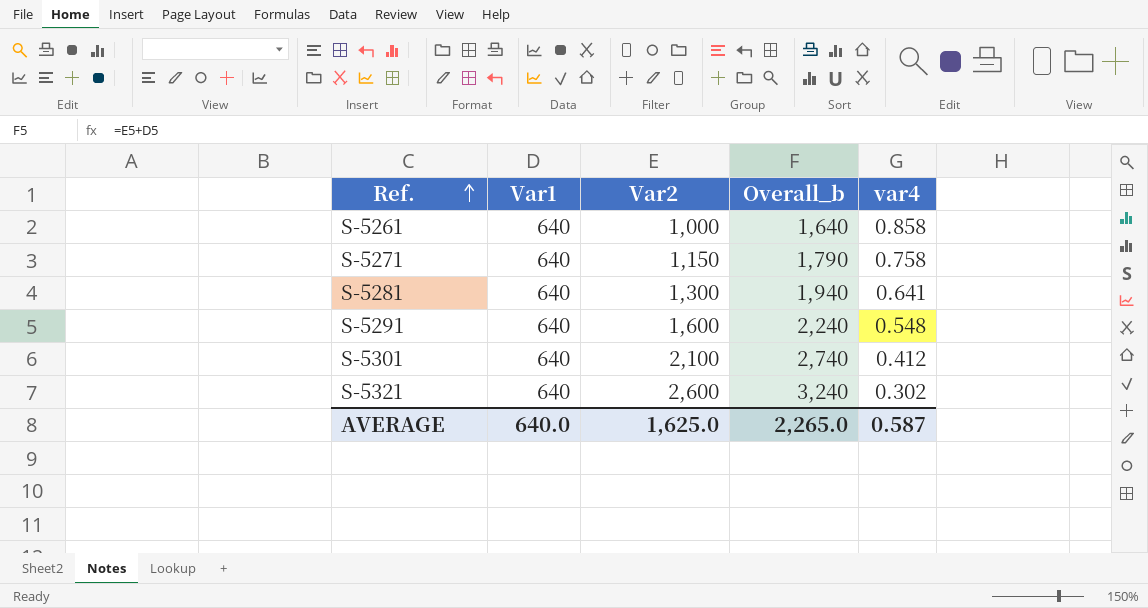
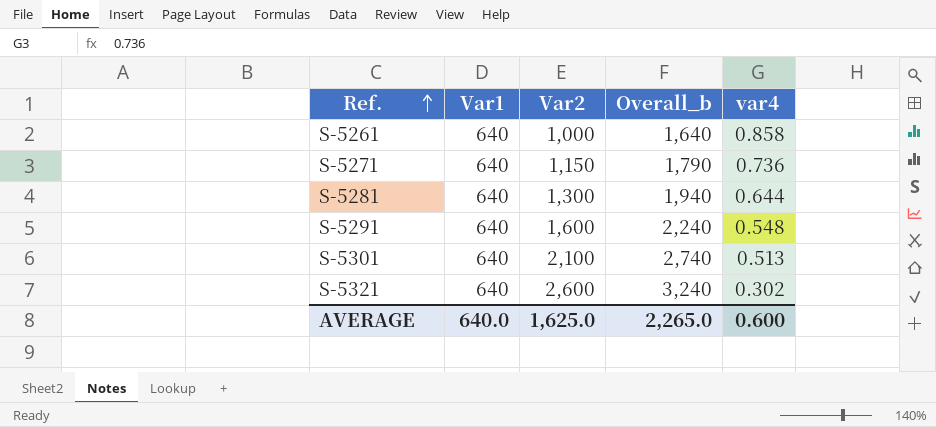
S-5271 | var4: 0.758 -> 0.736
S-5281 | var4: 0.641 -> 0.644
S-5301 | var4: 0.412 -> 0.513
AVERAGE | var4: 0.587 -> 0.600

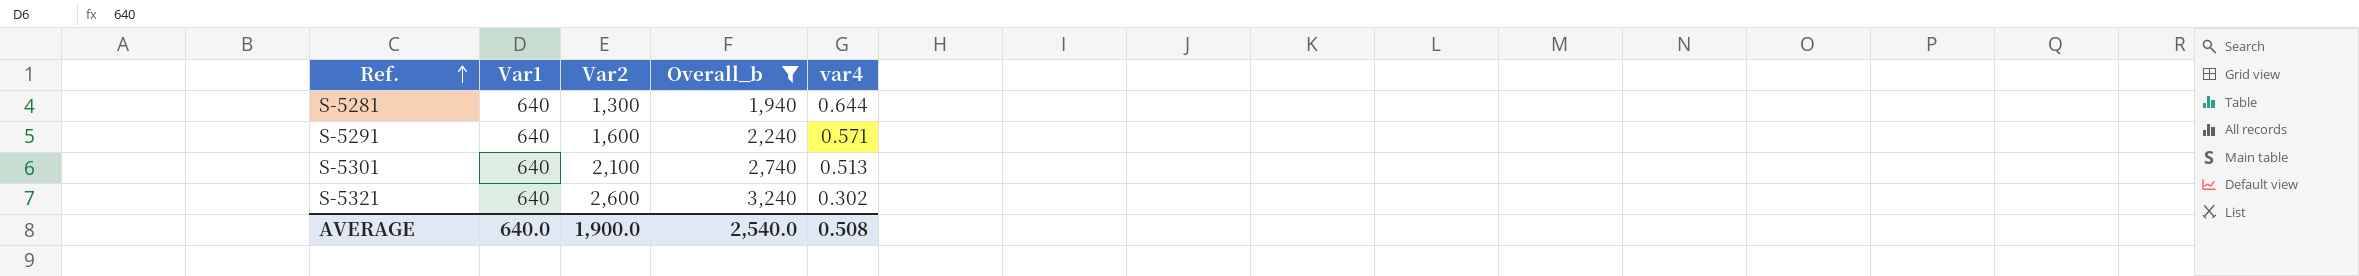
filter: none -> Overall_b >= 1,940
S-5291 | var4: 0.548 -> 0.571
AVERAGE | Var2: 1,625.0 -> 1,900.0
AVERAGE | Overall_b: 2,265.0 -> 2,540.0
AVERAGE | var4: 0.600 -> 0.508

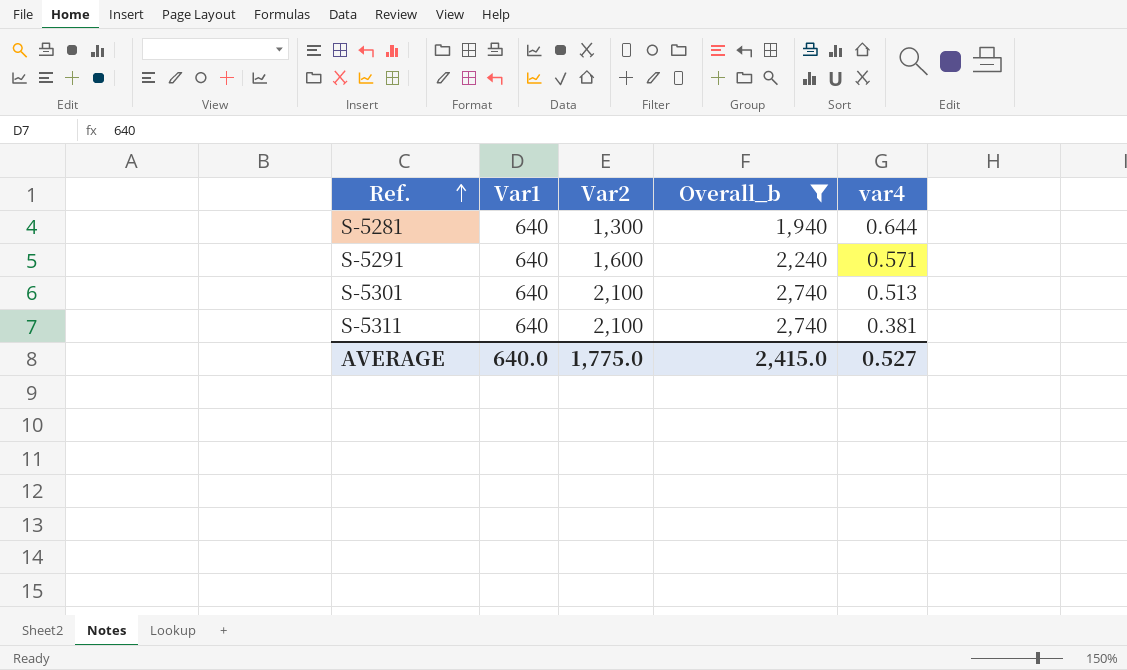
row S-5321: 640 | 2,600 | 3,240 | 0.302 -> none
row S-5311: none -> 640 | 2,100 | 2,740 | 0.381
AVERAGE | Var2: 1,900.0 -> 1,775.0
AVERAGE | Overall_b: 2,540.0 -> 2,415.0
AVERAGE | var4: 0.508 -> 0.527

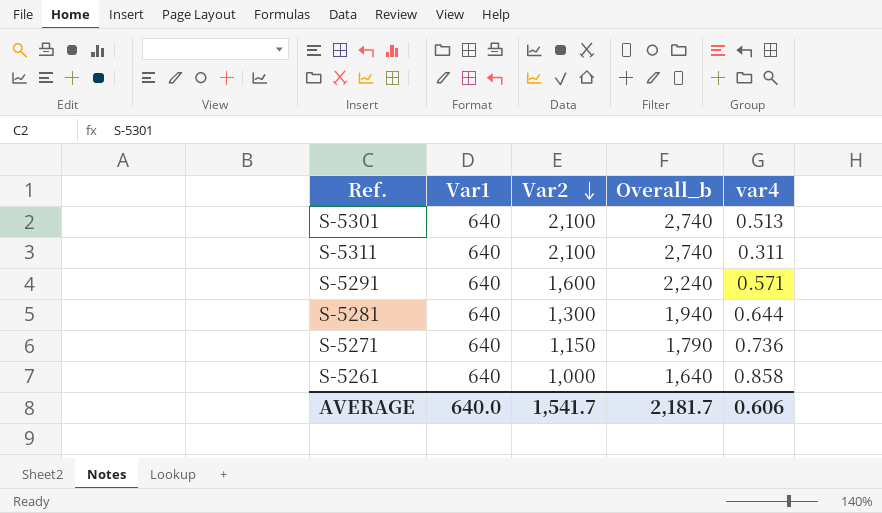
filter: Overall_b >= 1,940 -> none
row order: Ref. ascending -> Var2 descending
S-5311 | var4: 0.381 -> 0.311
AVERAGE | Var2: 1,775.0 -> 1,541.7
AVERAGE | Overall_b: 2,415.0 -> 2,181.7
AVERAGE | var4: 0.527 -> 0.606

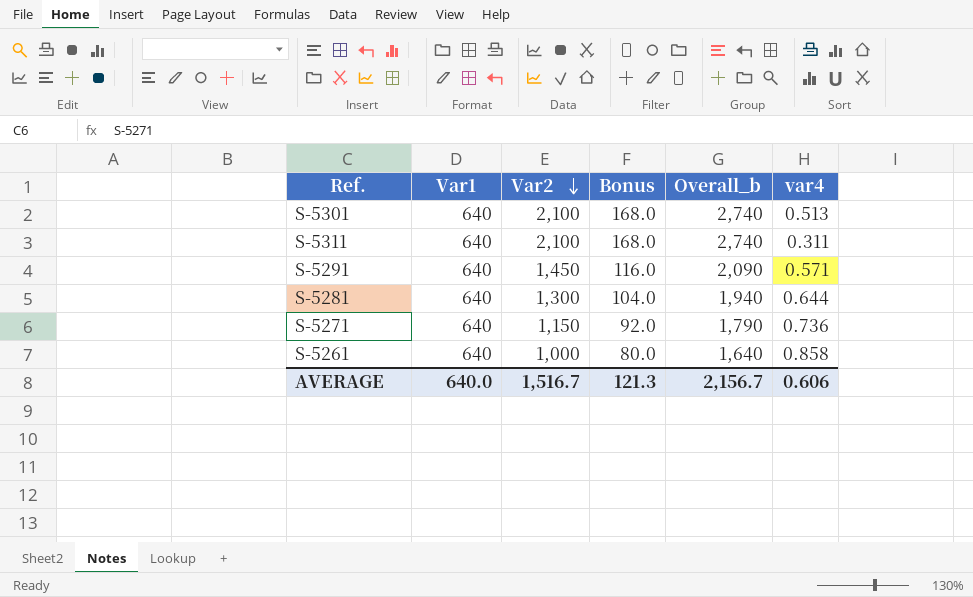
column Bonus | formula: none -> [Var2] * 0.08
S-5291 | Var2: 1,600 -> 1,450
S-5291 | Overall_b: 2,240 -> 2,090
AVERAGE | Var2: 1,541.7 -> 1,516.7
AVERAGE | Overall_b: 2,181.7 -> 2,156.7

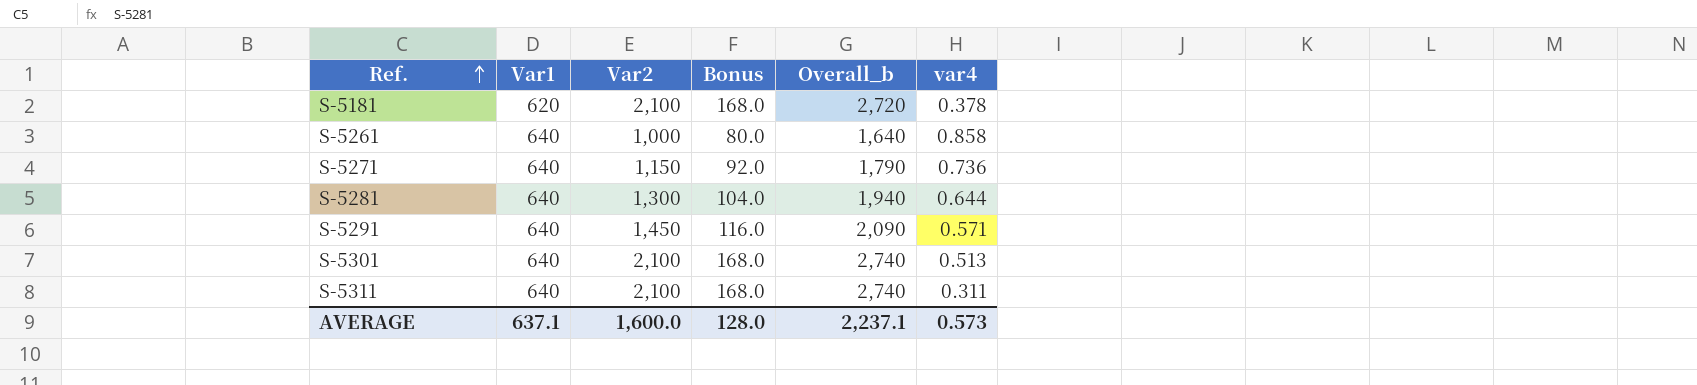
row order: Var2 descending -> Ref. ascending
row S-5181: none -> 620 | 2,100 | 168.0 | 2,720 | 0.378
AVERAGE | Var1: 640.0 -> 637.1
AVERAGE | Var2: 1,516.7 -> 1,600.0
AVERAGE | Bonus: 121.3 -> 128.0
AVERAGE | Overall_b: 2,156.7 -> 2,237.1
AVERAGE | var4: 0.606 -> 0.573

